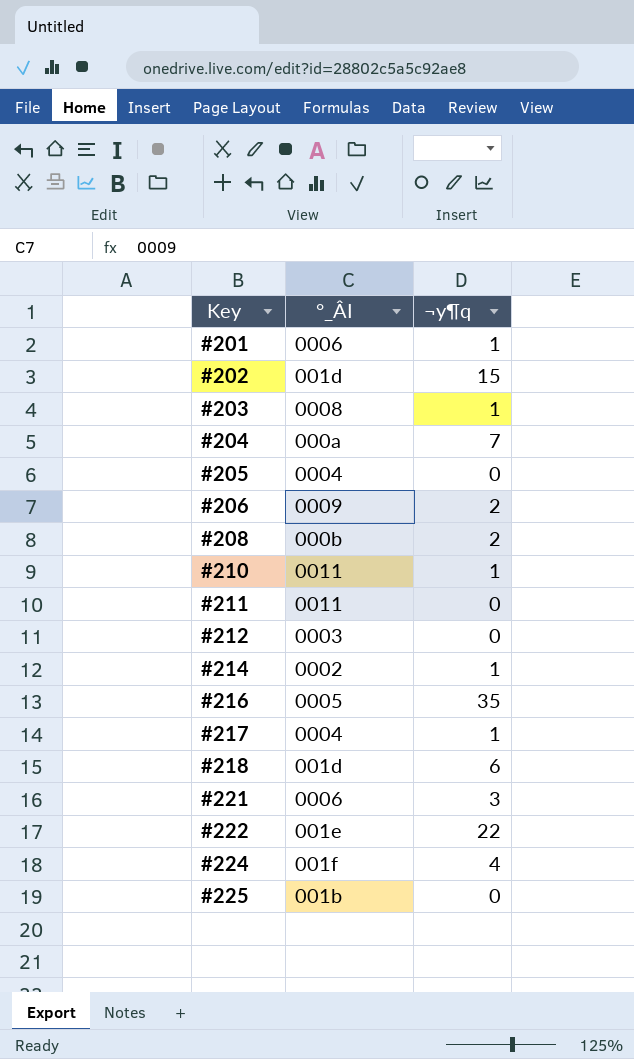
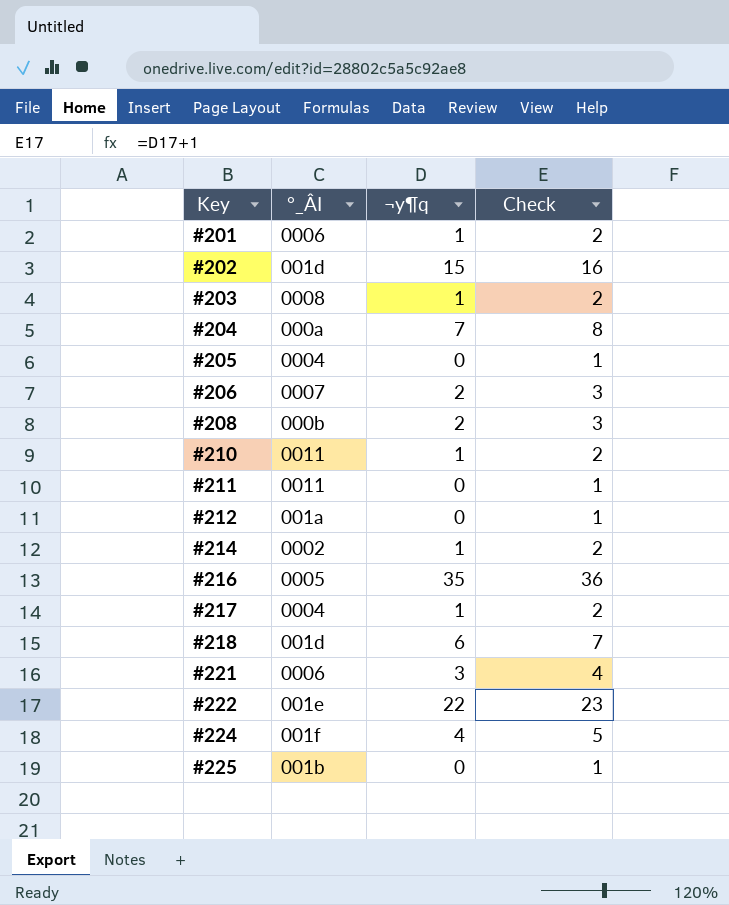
column Check | formula: none -> [¬y¶q] + 1
#206 | °_ÂI: 0009 -> 0007
#212 | °_ÂI: 0003 -> 001a

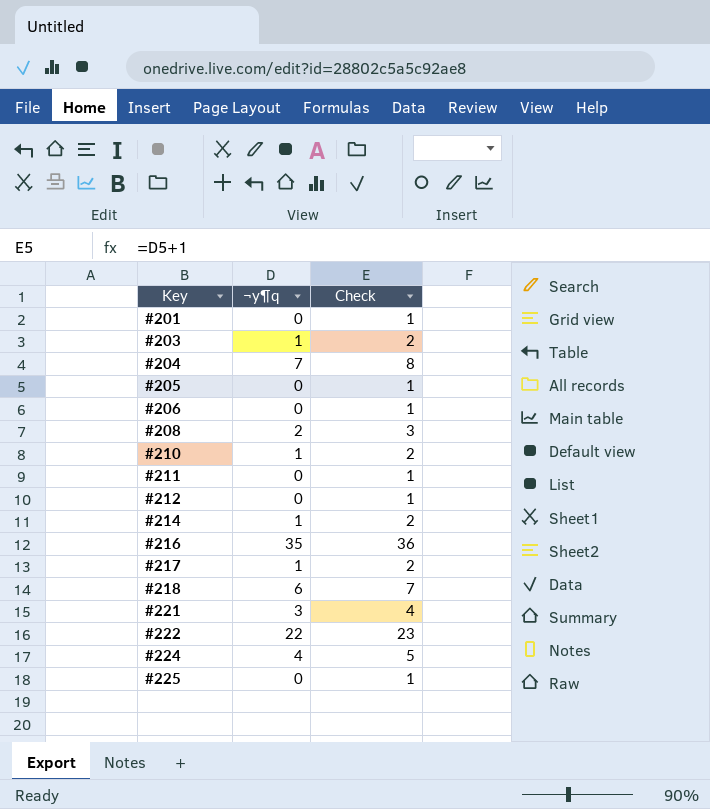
column °_ÂI | position: 2 -> none
row #202: 001d | 15 | 16 -> none
#201 | ¬y¶q: 1 -> 0
#201 | Check: 2 -> 1
#206 | ¬y¶q: 2 -> 0
#206 | Check: 3 -> 1

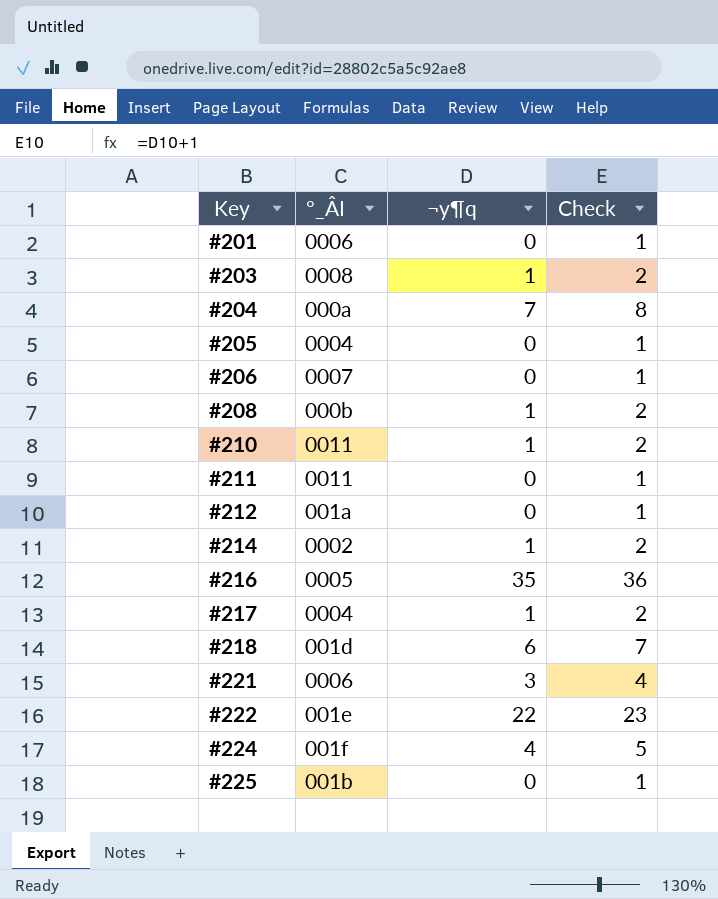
column °_ÂI | position: none -> 2
#208 | ¬y¶q: 2 -> 1
#208 | Check: 3 -> 2

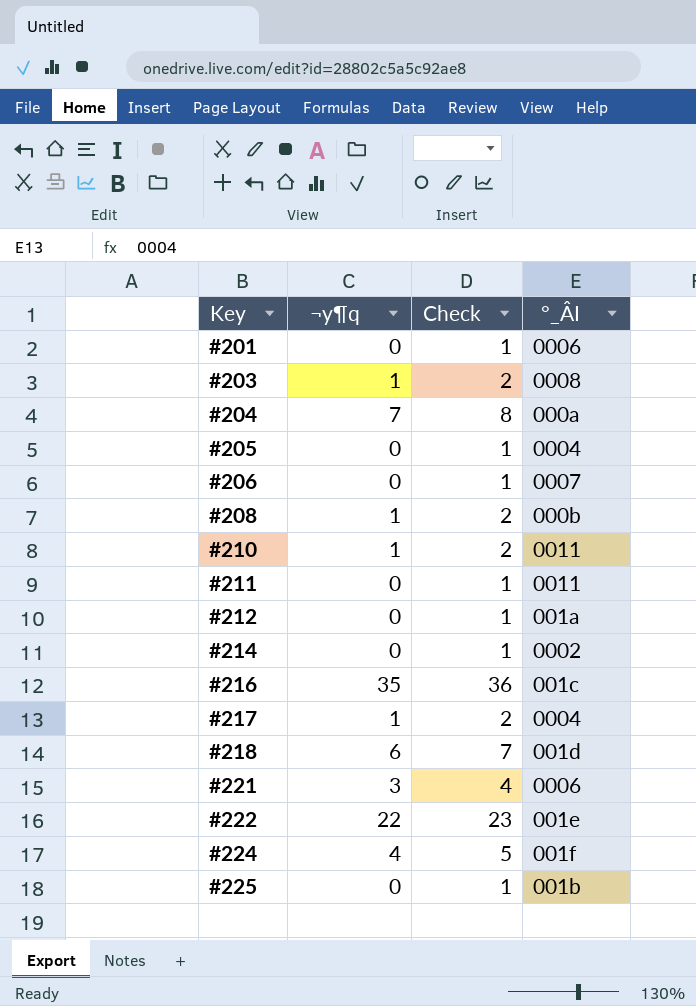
column °_ÂI | position: 2 -> 4
#214 | ¬y¶q: 1 -> 0
#214 | Check: 2 -> 1
#216 | °_ÂI: 0005 -> 001c

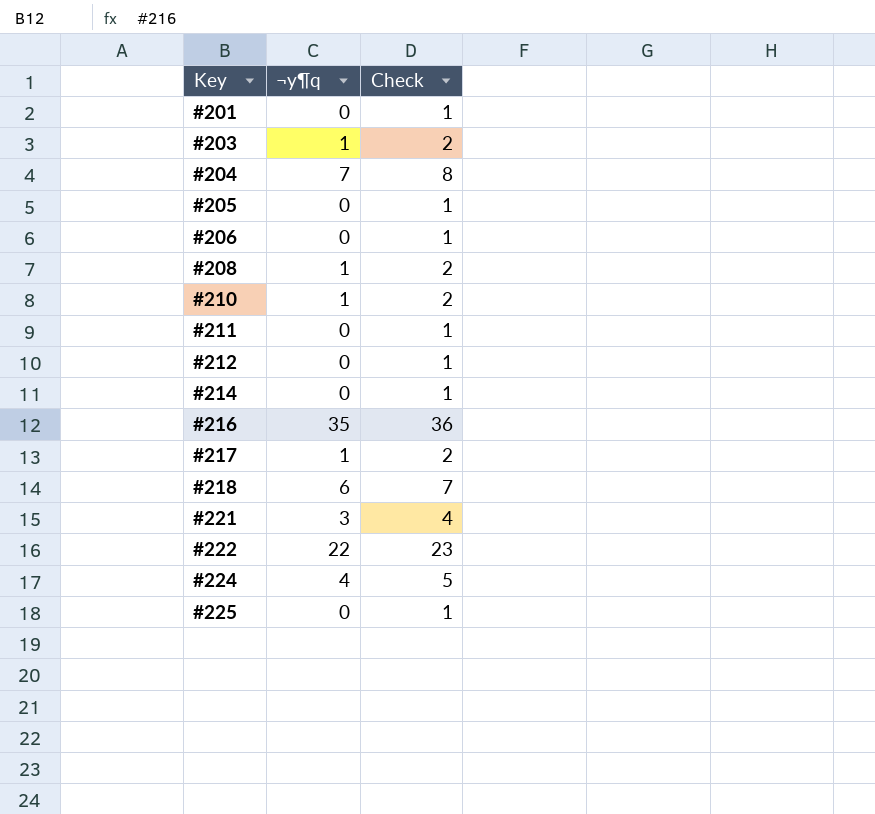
column °_ÂI | position: 4 -> none

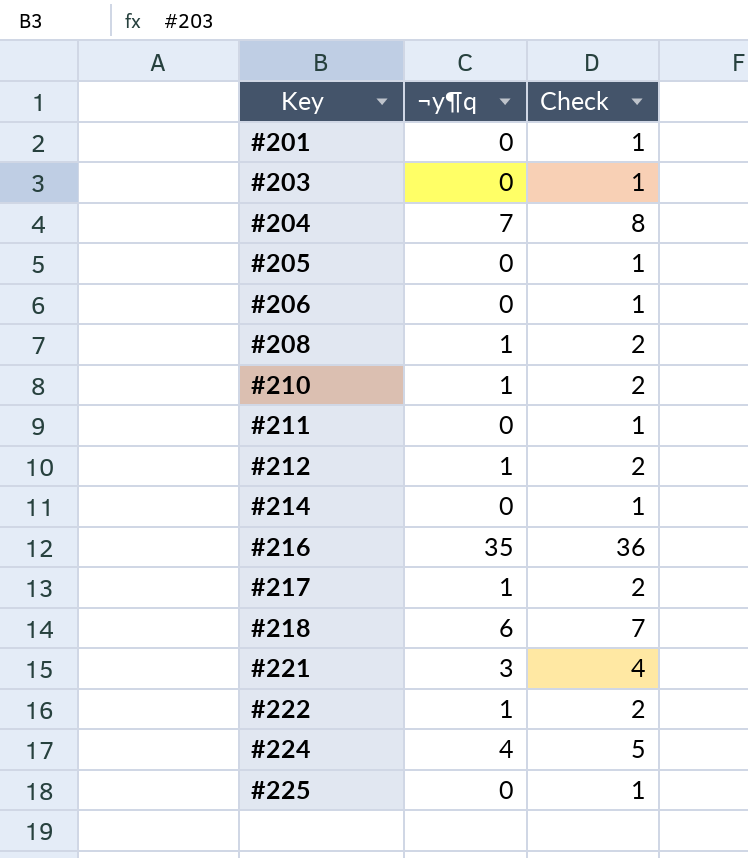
#203 | ¬y¶q: 1 -> 0
#203 | Check: 2 -> 1
#212 | ¬y¶q: 0 -> 1
#212 | Check: 1 -> 2
#222 | ¬y¶q: 22 -> 1
#222 | Check: 23 -> 2

